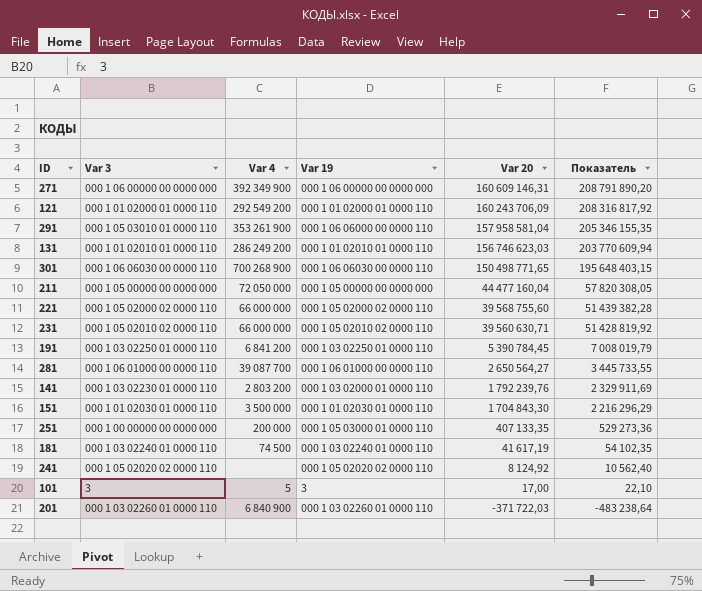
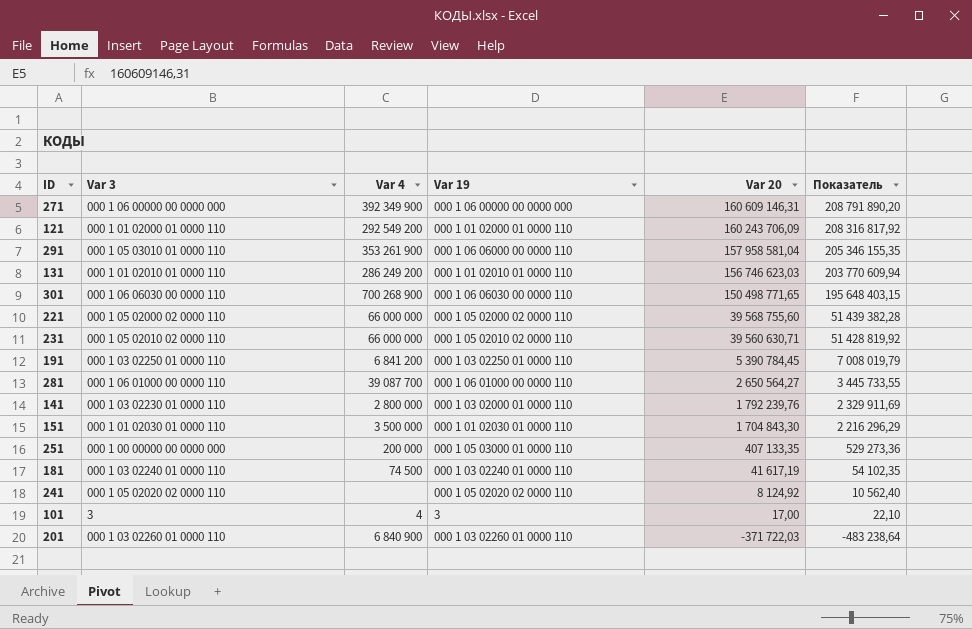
row 211: 000 1 05 00000 00 0000 000 | 72 050 000 | 000 1 05 00000 00 0000 000 | 44 477 160,04 | 57 820 308,05 -> none
141 | Var 4: 2 803 200 -> 2 800 000
101 | Var 4: 5 -> 4

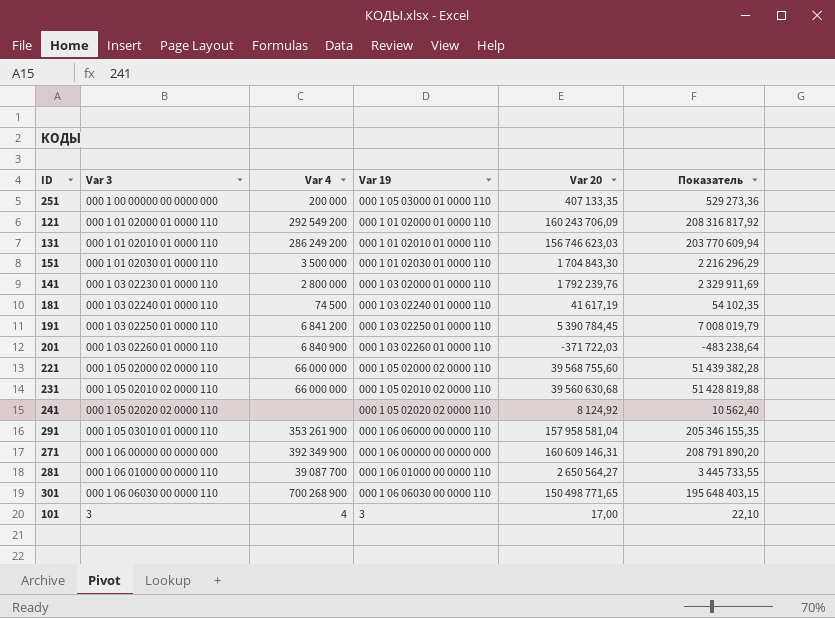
row order: Var 20 descending -> Var 3 ascending
231 | Var 20: 39 560 630,71 -> 39 560 630,68
231 | Показатель: 51 428 819,92 -> 51 428 819,88

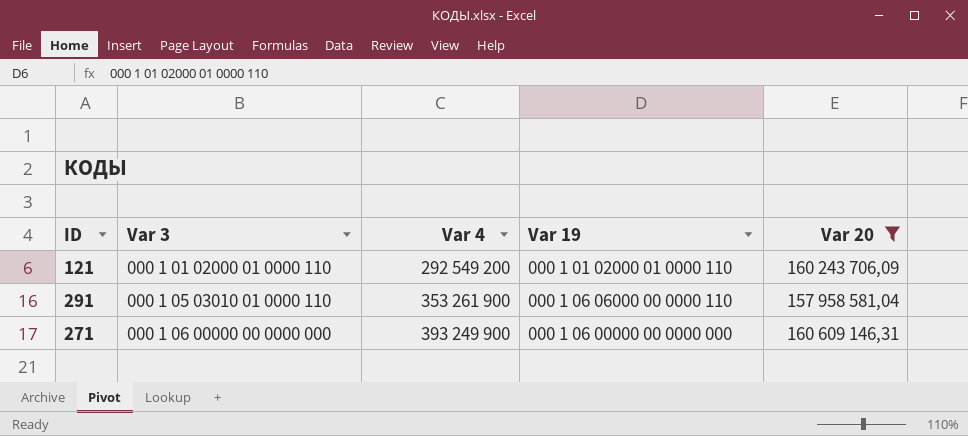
filter: none -> Var 20 >= 157 958 581,04
column Показатель | formula: [Var 20] * 1,3 -> none
271 | Var 4: 392 349 900 -> 393 249 900

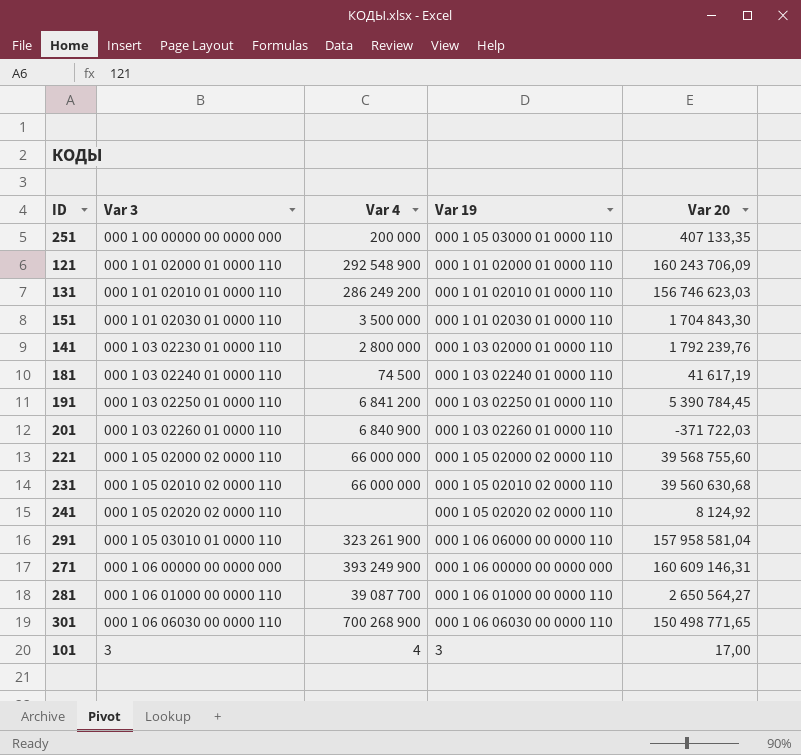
filter: Var 20 >= 157 958 581,04 -> none
121 | Var 4: 292 549 200 -> 292 548 900
291 | Var 4: 353 261 900 -> 323 261 900

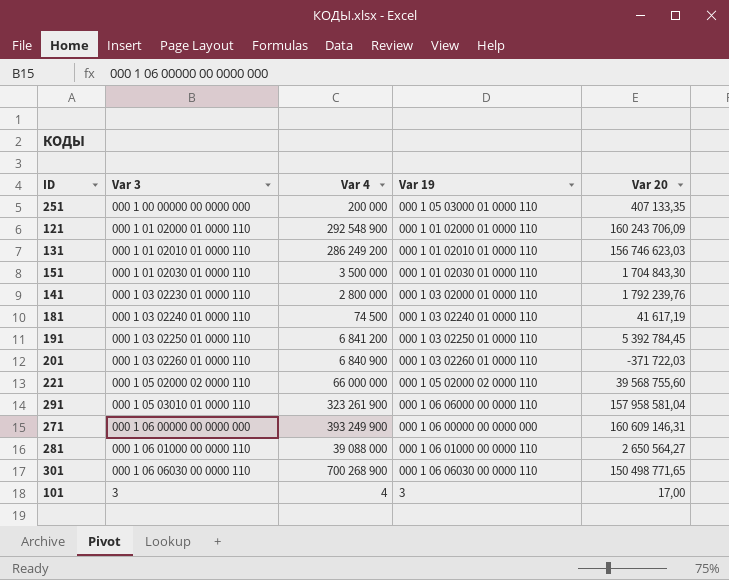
row 231: 000 1 05 02010 02 0000 110 | 66 000 000 | 000 1 05 02010 02 0000 110 | 39 560 630,68 -> none
row 241: 000 1 05 02020 02 0000 110 | none | 000 1 05 02020 02 0000 110 | 8 124,92 -> none
191 | Var 20: 5 390 784,45 -> 5 392 784,45
281 | Var 4: 39 087 700 -> 39 088 000

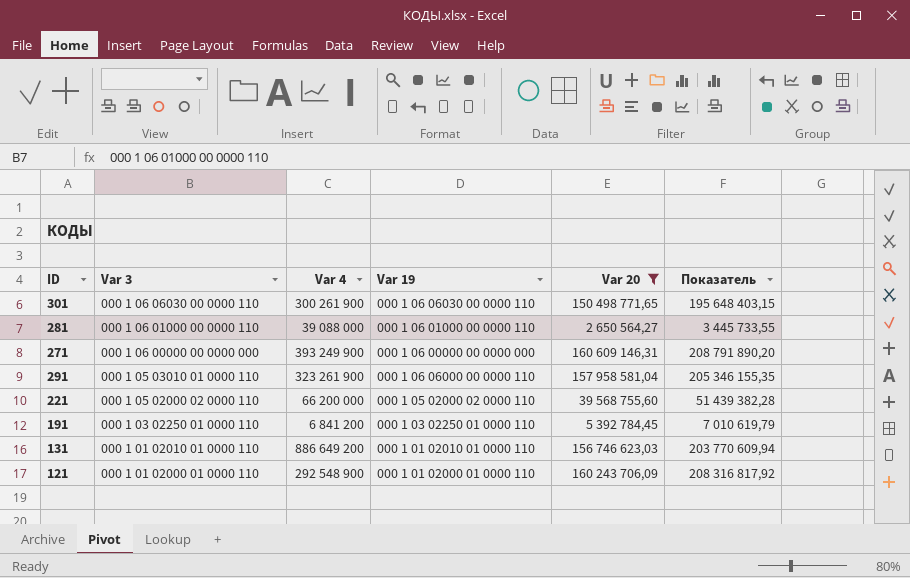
filter: none -> Var 20 >= 2 650 564,27
row order: Var 3 ascending -> Var 3 descending
column Показатель | formula: none -> [Var 20] * 1,3
301 | Var 4: 700 268 900 -> 300 261 900
221 | Var 4: 66 000 000 -> 66 200 000
131 | Var 4: 286 249 200 -> 886 649 200

